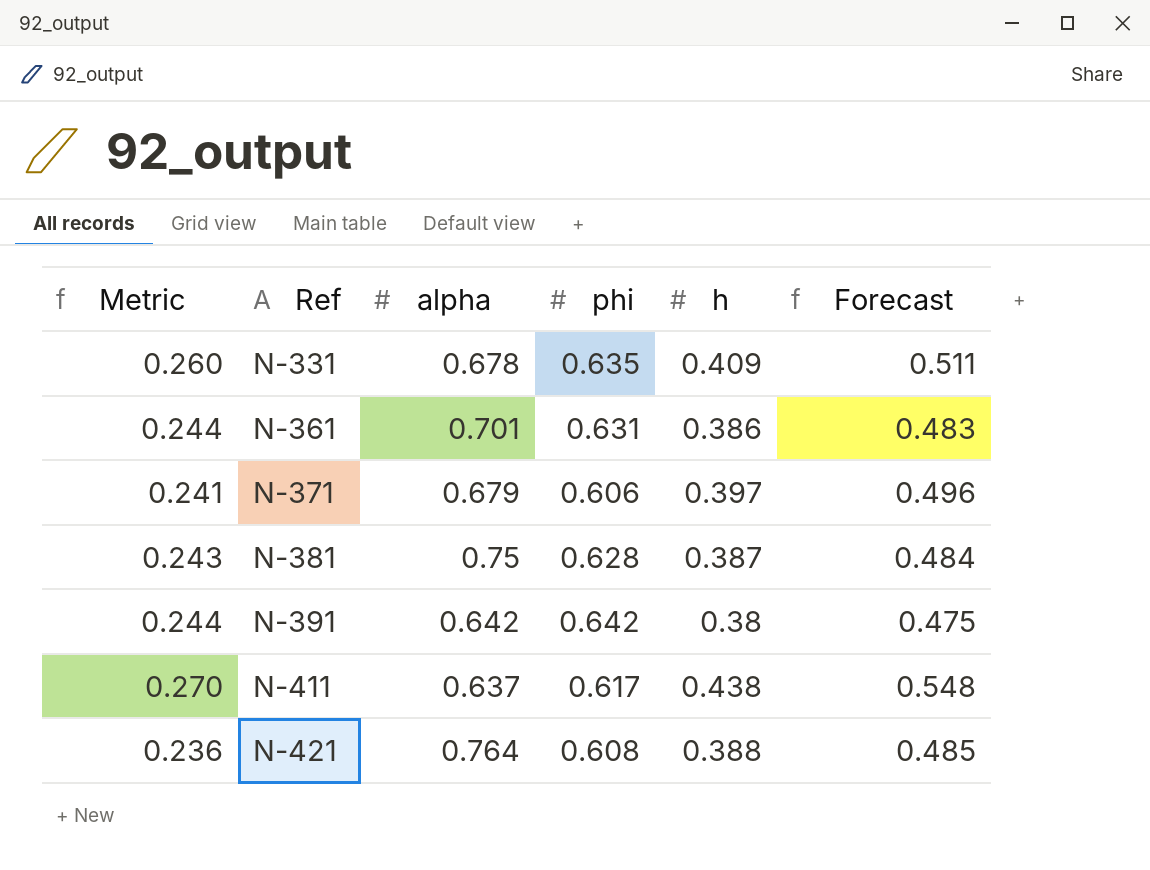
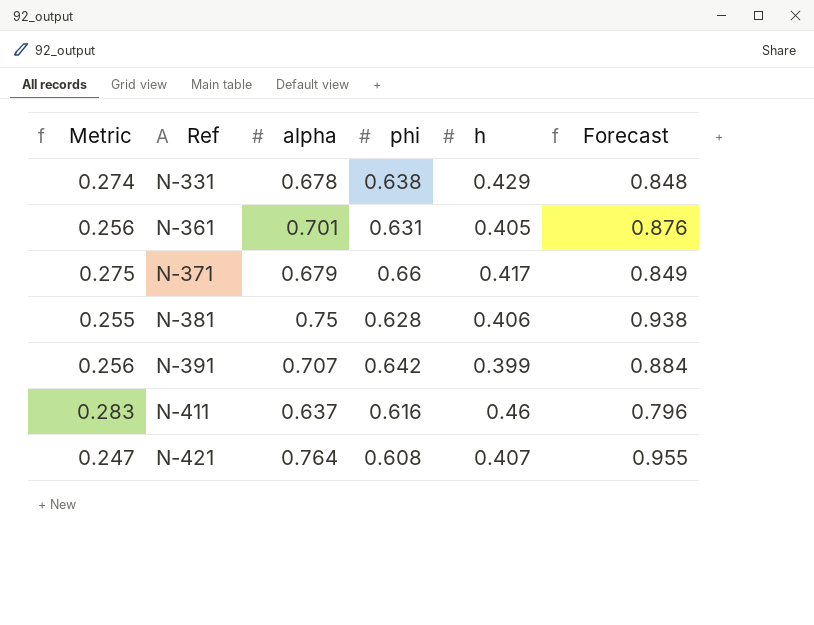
column Forecast | formula: [h] * 1.25 -> [alpha] * 1.25
N-331 | Metric: 0.260 -> 0.274
N-331 | phi: 0.635 -> 0.638
N-331 | h: 0.409 -> 0.429
N-361 | Metric: 0.244 -> 0.256
N-361 | h: 0.386 -> 0.405
N-371 | Metric: 0.241 -> 0.275
N-371 | phi: 0.606 -> 0.66
N-371 | h: 0.397 -> 0.417
N-381 | Metric: 0.243 -> 0.255
N-381 | h: 0.387 -> 0.406
N-391 | Metric: 0.244 -> 0.256
N-391 | alpha: 0.642 -> 0.707
N-391 | h: 0.38 -> 0.399
N-411 | Metric: 0.270 -> 0.283
N-411 | phi: 0.617 -> 0.616
N-411 | h: 0.438 -> 0.46
N-421 | Metric: 0.236 -> 0.247
N-421 | h: 0.388 -> 0.407

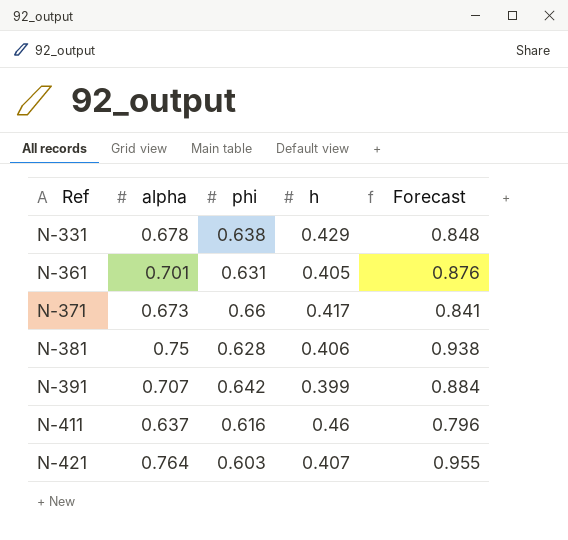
column Metric | formula: [phi] * [h] -> none
N-371 | alpha: 0.679 -> 0.673
N-371 | Forecast: 0.849 -> 0.841
N-421 | phi: 0.608 -> 0.603

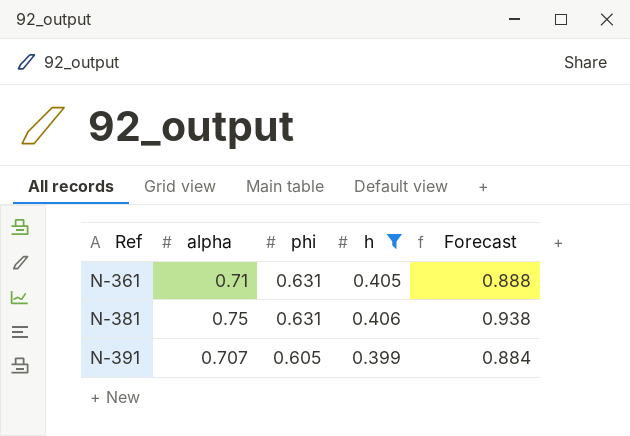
filter: none -> h <= 0.406
N-361 | alpha: 0.701 -> 0.71
N-361 | Forecast: 0.876 -> 0.888
N-381 | phi: 0.628 -> 0.631
N-391 | phi: 0.642 -> 0.605

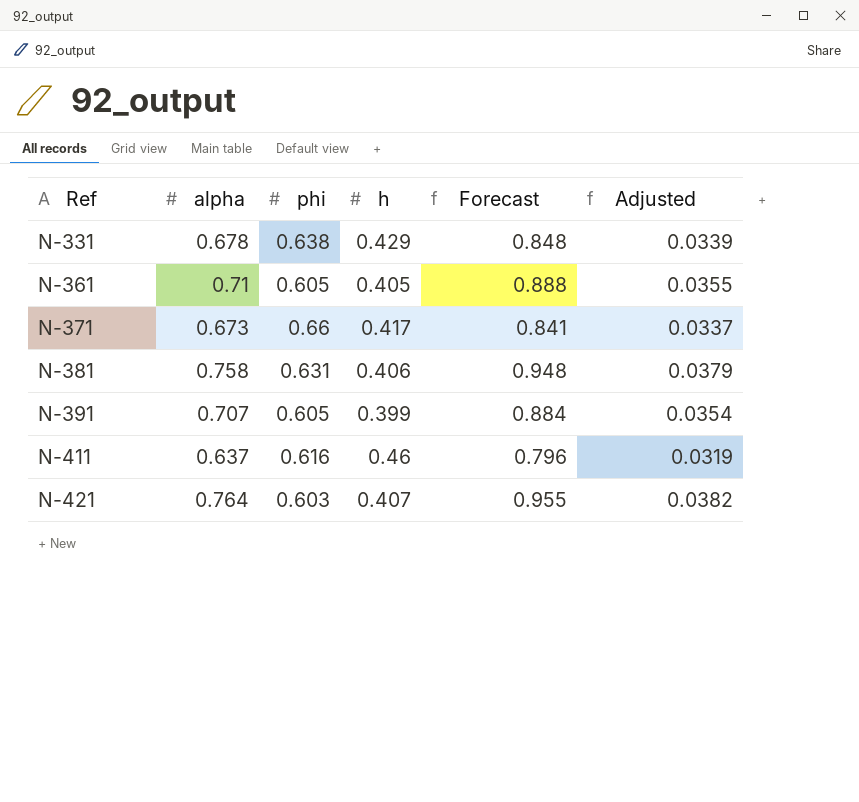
filter: h <= 0.406 -> none
column Adjusted | formula: none -> [alpha] * 0.05
N-361 | phi: 0.631 -> 0.605
N-381 | alpha: 0.75 -> 0.758
N-381 | Forecast: 0.938 -> 0.948

